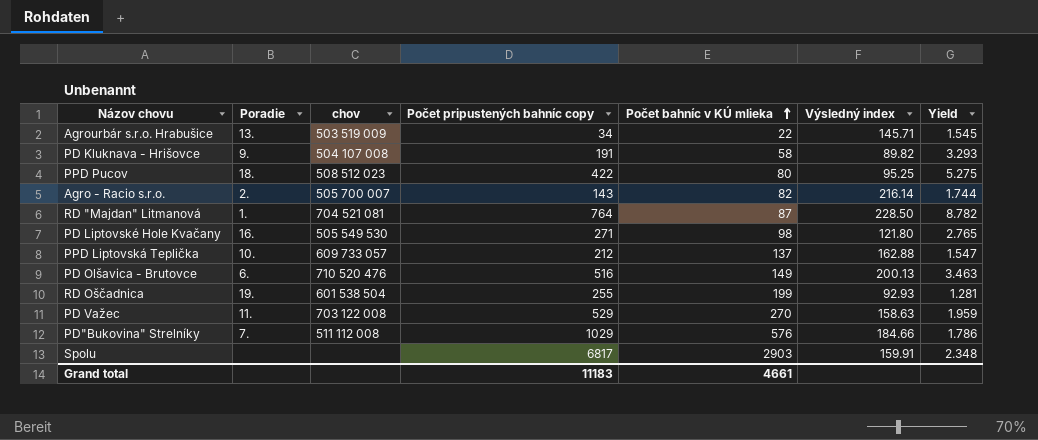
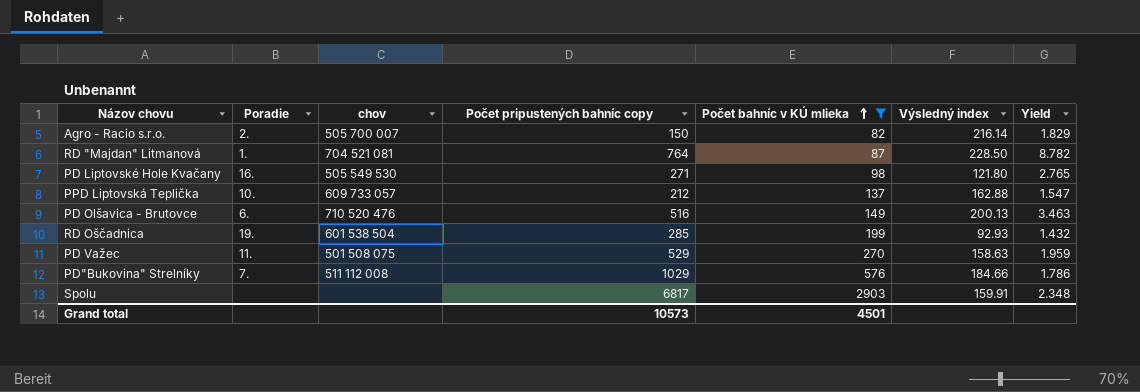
filter: none -> Počet bahníc v KÚ mlieka >= 82
Agro - Racio s.r.o. | Počet pripustených bahníc copy: 143 -> 150
Agro - Racio s.r.o. | Yield: 1.744 -> 1.829
RD Oščadnica | Počet pripustených bahníc copy: 255 -> 285
RD Oščadnica | Yield: 1.281 -> 1.432
PD Važec | chov: 703 122 008 -> 501 508 075
Grand total | Počet pripustených bahníc copy: 11183 -> 10573
Grand total | Počet bahníc v KÚ mlieka: 4661 -> 4501

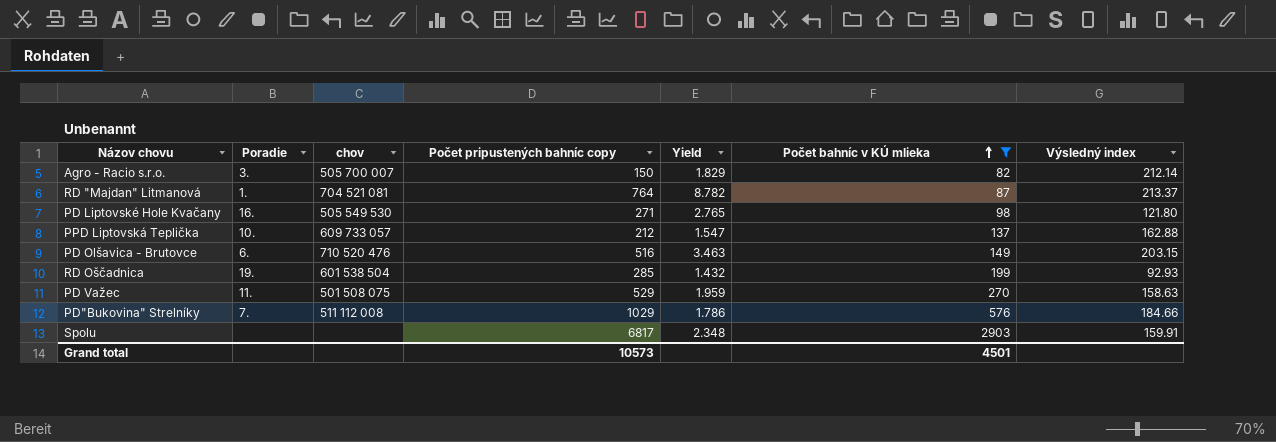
column Yield | position: 7 -> 5
Agro - Racio s.r.o. | Poradie: 2. -> 3.
Agro - Racio s.r.o. | Výsledný index: 216.14 -> 212.14
RD "Majdan" Litmanová | Výsledný index: 228.50 -> 213.37
PD Olšavica - Brutovce | Výsledný index: 200.13 -> 203.15

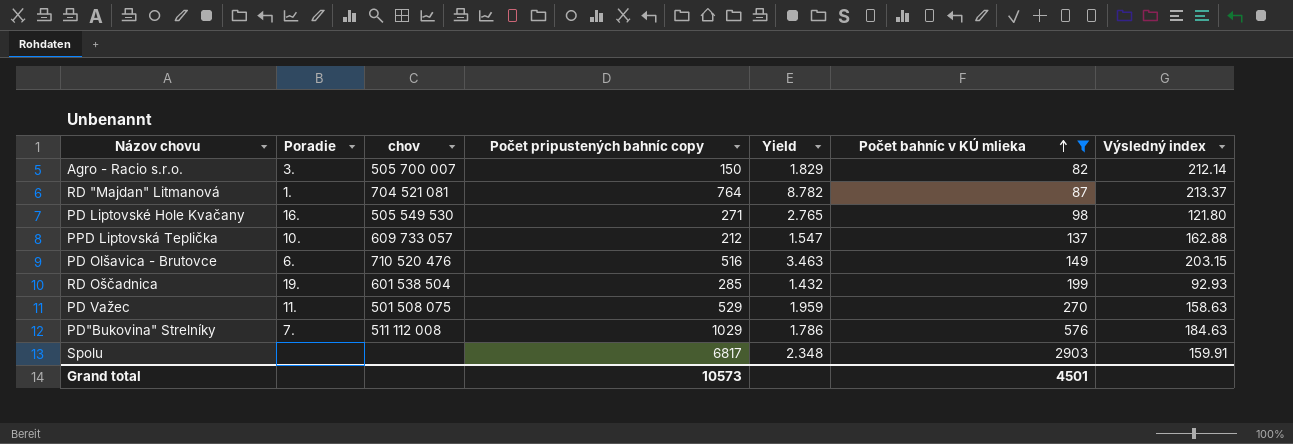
PD"Bukovina" Strelníky | Výsledný index: 184.66 -> 184.63

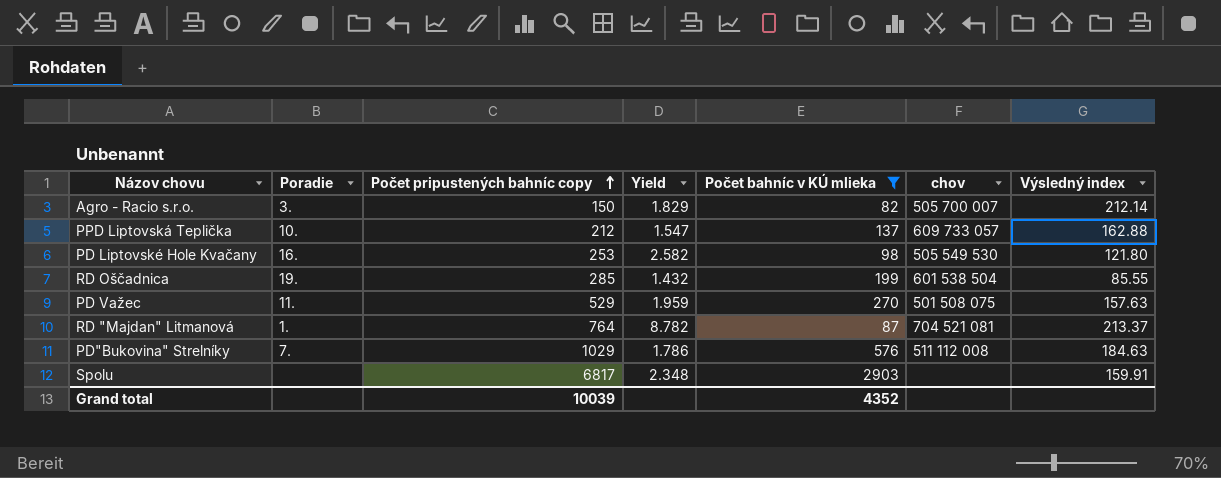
row order: Počet bahníc v KÚ mlieka ascending -> Počet pripustených bahníc copy ascending
column chov | position: 3 -> 6
row PD Olšavica - Brutovce: 6. | 710 520 476 | 516 | 3.463 | 149 | 203.15 -> none
PD Liptovské Hole Kvačany | Počet pripustených bahníc copy: 271 -> 253
PD Liptovské Hole Kvačany | Yield: 2.765 -> 2.582
RD Oščadnica | Výsledný index: 92.93 -> 85.55
PD Važec | Výsledný index: 158.63 -> 157.63
Grand total | Počet pripustených bahníc copy: 10573 -> 10039
Grand total | Počet bahníc v KÚ mlieka: 4501 -> 4352

